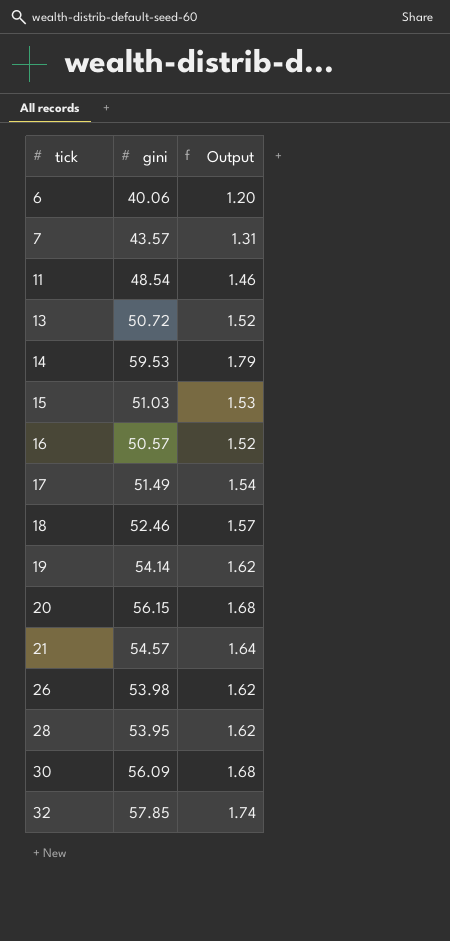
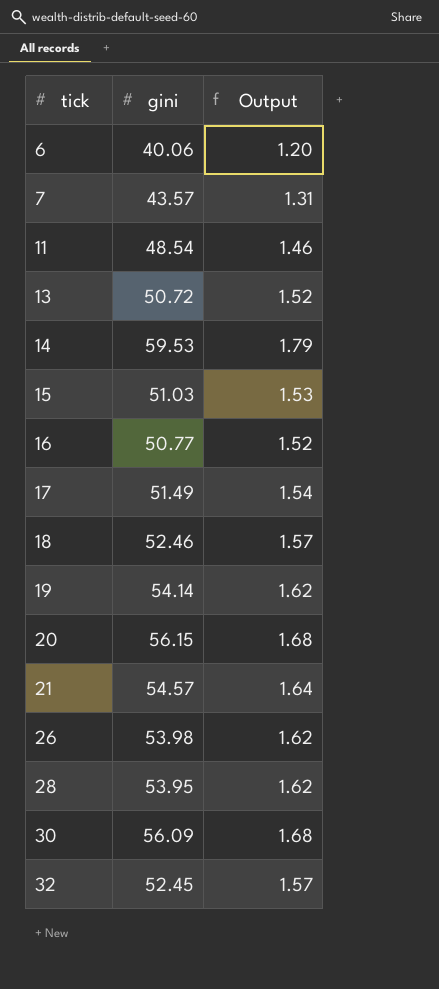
16 | gini: 50.57 -> 50.77
32 | gini: 57.85 -> 52.45
32 | Output: 1.74 -> 1.57

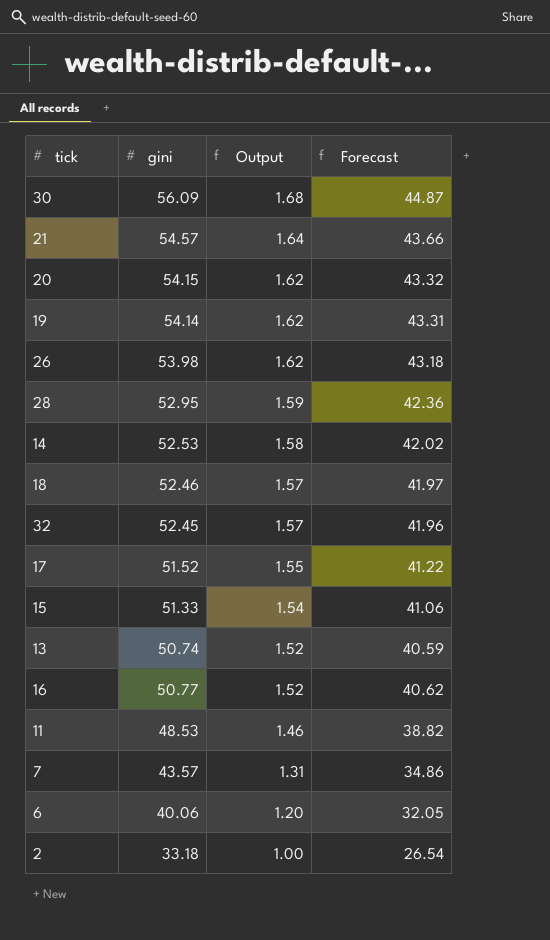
row order: tick ascending -> Output descending
column Forecast | formula: none -> [gini] * 0.8
20 | gini: 56.15 -> 54.15
20 | Output: 1.68 -> 1.62
28 | gini: 53.95 -> 52.95
28 | Output: 1.62 -> 1.59
14 | gini: 59.53 -> 52.53
14 | Output: 1.79 -> 1.58
17 | gini: 51.49 -> 51.52
17 | Output: 1.54 -> 1.55
15 | gini: 51.03 -> 51.33
15 | Output: 1.53 -> 1.54
13 | gini: 50.72 -> 50.74
11 | gini: 48.54 -> 48.53
row 2: none -> 33.18 | 1.00 | 26.54

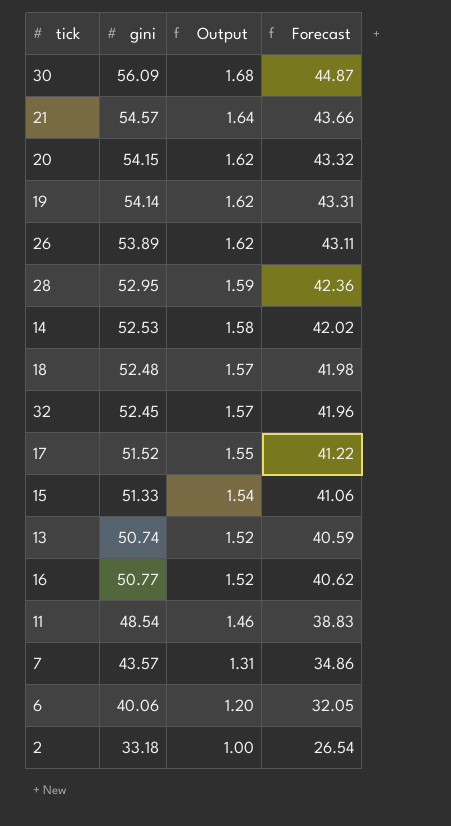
26 | gini: 53.98 -> 53.89
26 | Forecast: 43.18 -> 43.11
18 | gini: 52.46 -> 52.48
18 | Forecast: 41.97 -> 41.98
11 | gini: 48.53 -> 48.54
11 | Forecast: 38.82 -> 38.83

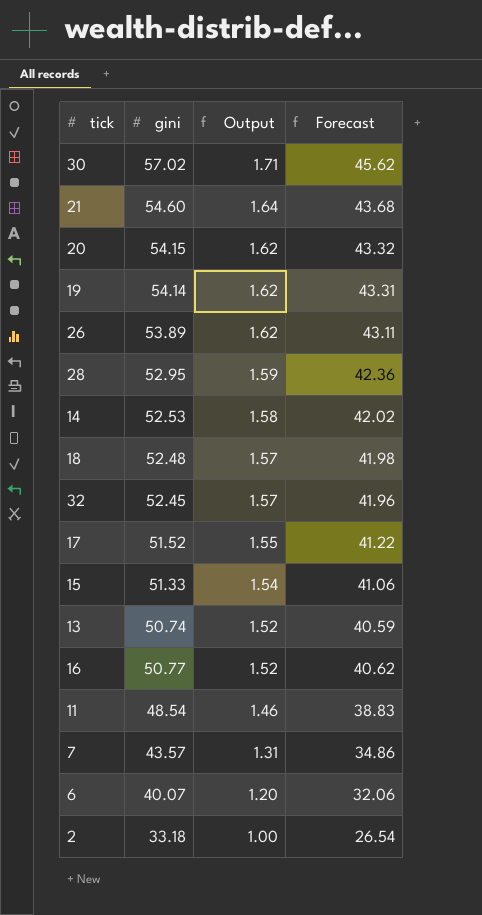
30 | gini: 56.09 -> 57.02
30 | Output: 1.68 -> 1.71
30 | Forecast: 44.87 -> 45.62
21 | gini: 54.57 -> 54.60
21 | Forecast: 43.66 -> 43.68
6 | gini: 40.06 -> 40.07
6 | Forecast: 32.05 -> 32.06

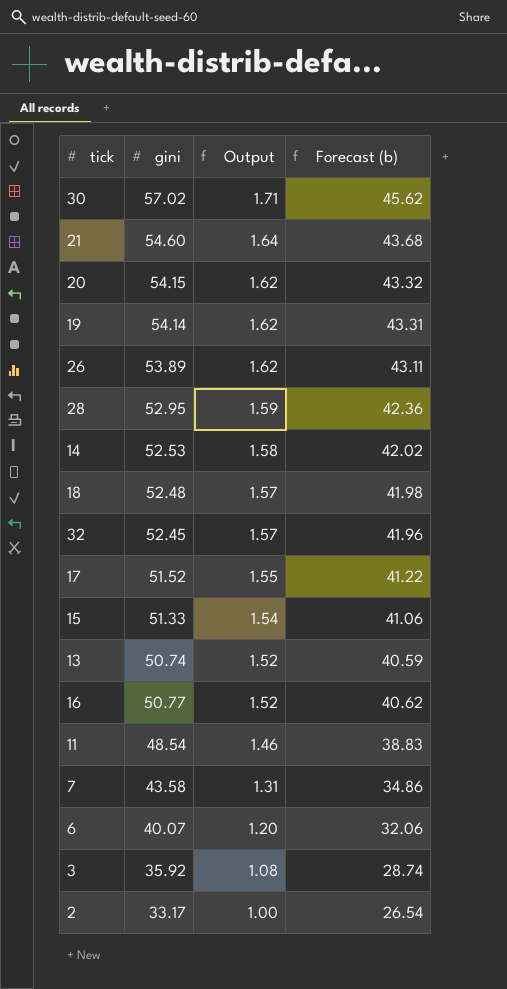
column name: Forecast -> Forecast (b)
7 | gini: 43.57 -> 43.58
row 3: none -> 35.92 | 1.08 | 28.74
2 | gini: 33.18 -> 33.17

